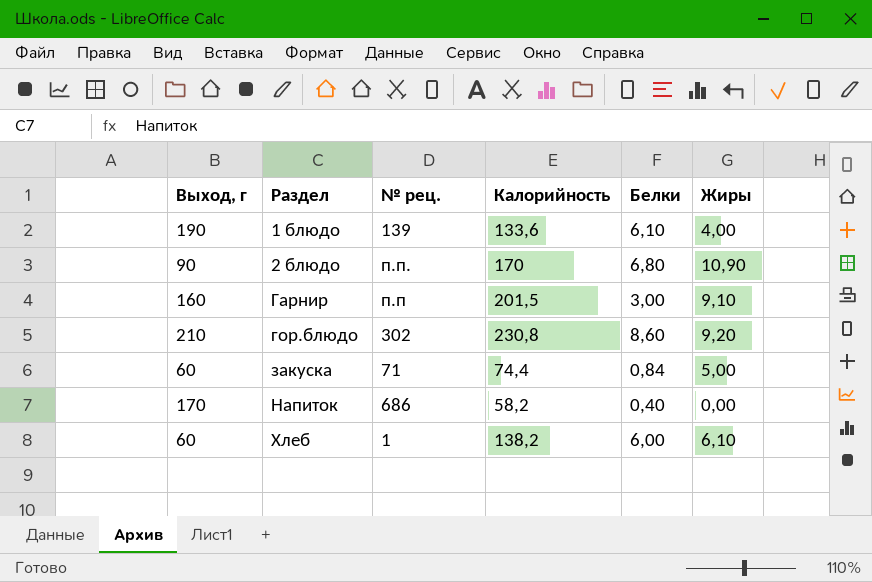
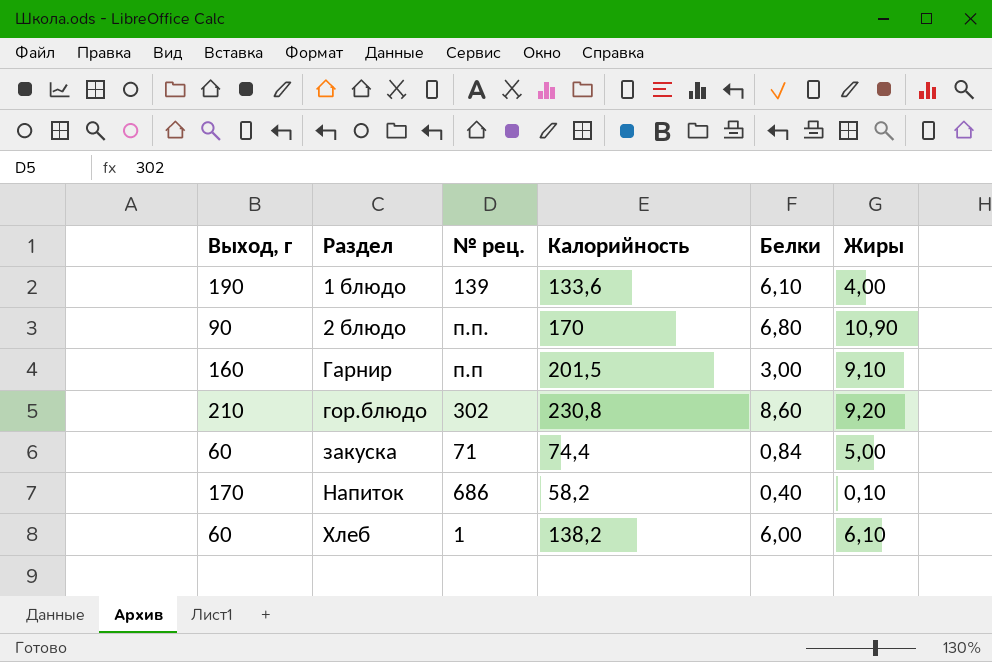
Напиток | Жиры: 0,00 -> 0,10

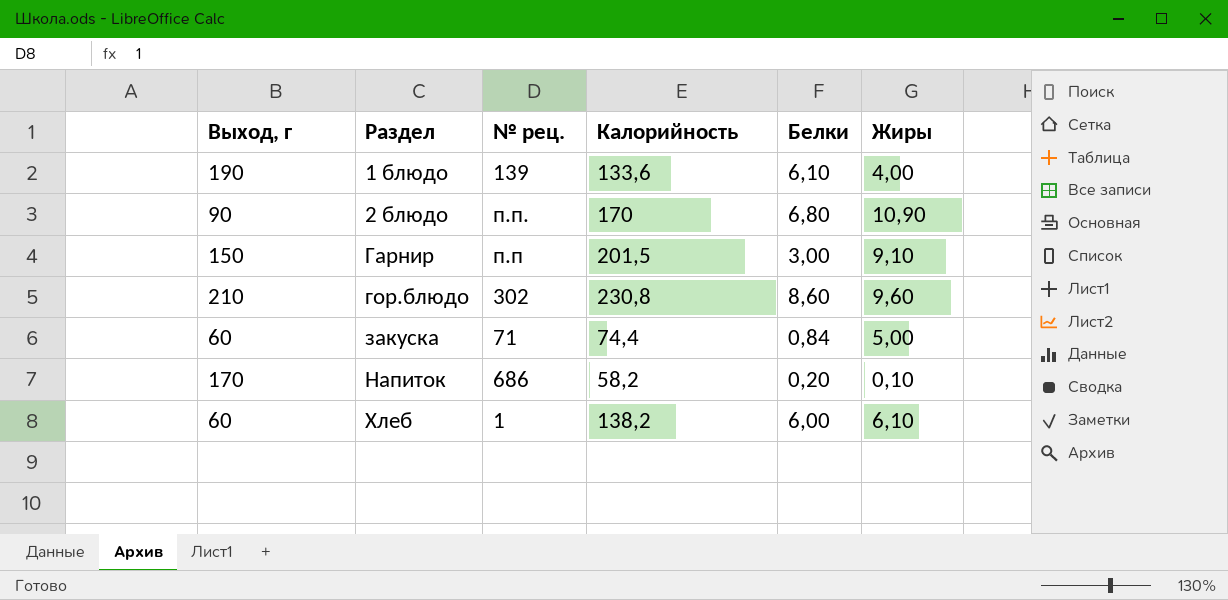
Гарнир | Выход, г: 160 -> 150
гор.блюдо | Жиры: 9,20 -> 9,60
Напиток | Белки: 0,40 -> 0,20

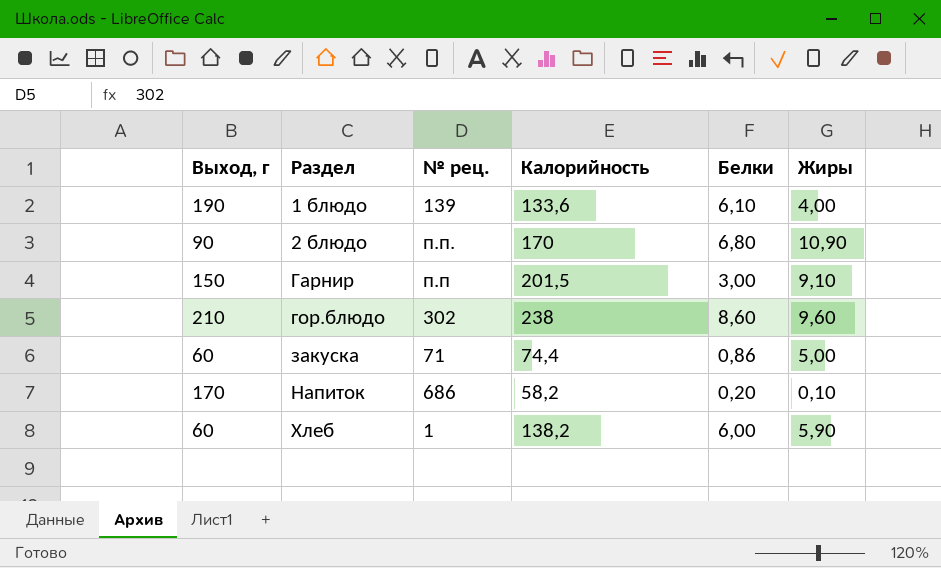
гор.блюдо | Калорийность: 230,8 -> 238
закуска | Белки: 0,84 -> 0,86
Хлеб | Жиры: 6,10 -> 5,90

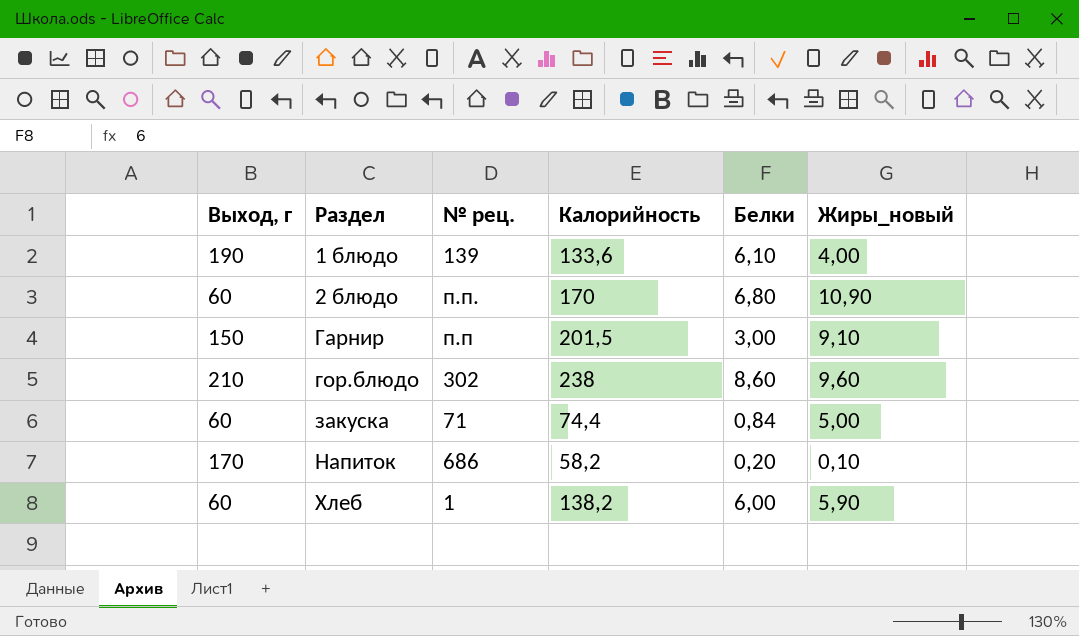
column name: Жиры -> Жиры_новый
2 блюдо | Выход, г: 90 -> 60
закуска | Белки: 0,86 -> 0,84

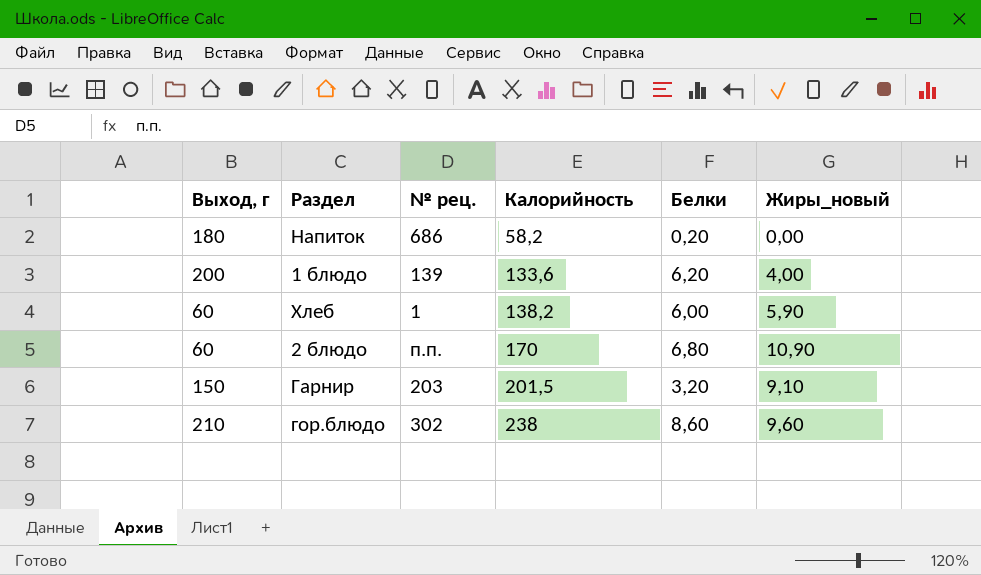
row order: Раздел ascending -> Калорийность ascending
row закуска: 60 | 71 | 74,4 | 0,84 | 5,00 -> none
Напиток | Выход, г: 170 -> 180
Напиток | Жиры_новый: 0,10 -> 0,00
1 блюдо | Выход, г: 190 -> 200
1 блюдо | Белки: 6,10 -> 6,20
Гарнир | № рец.: п.п -> 203
Гарнир | Белки: 3,00 -> 3,20

